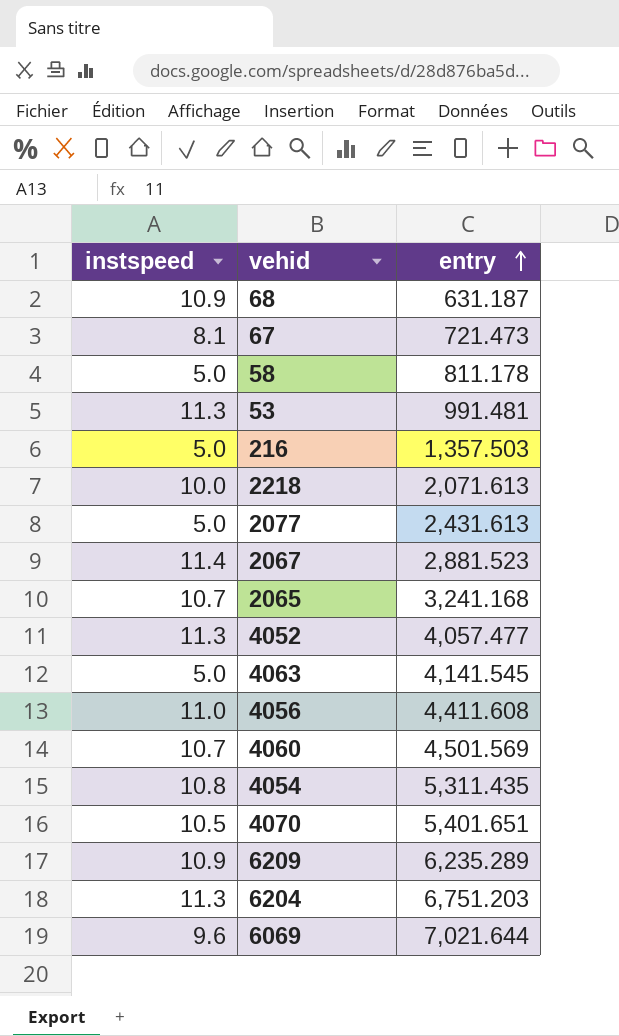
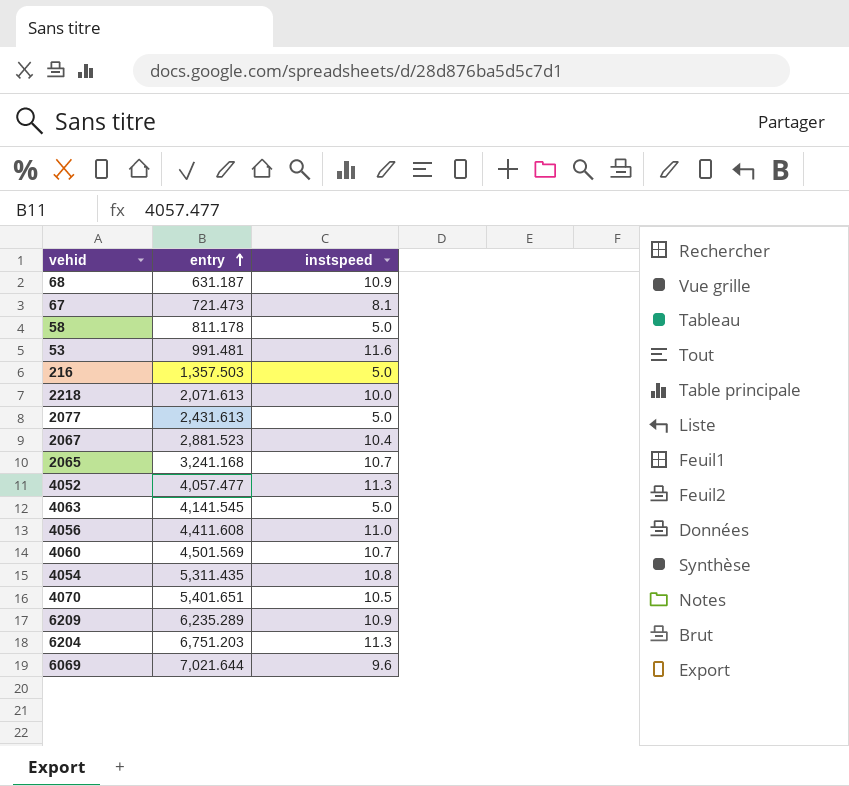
column instspeed | position: 1 -> 3
53 | instspeed: 11.3 -> 11.6
2067 | instspeed: 11.4 -> 10.4

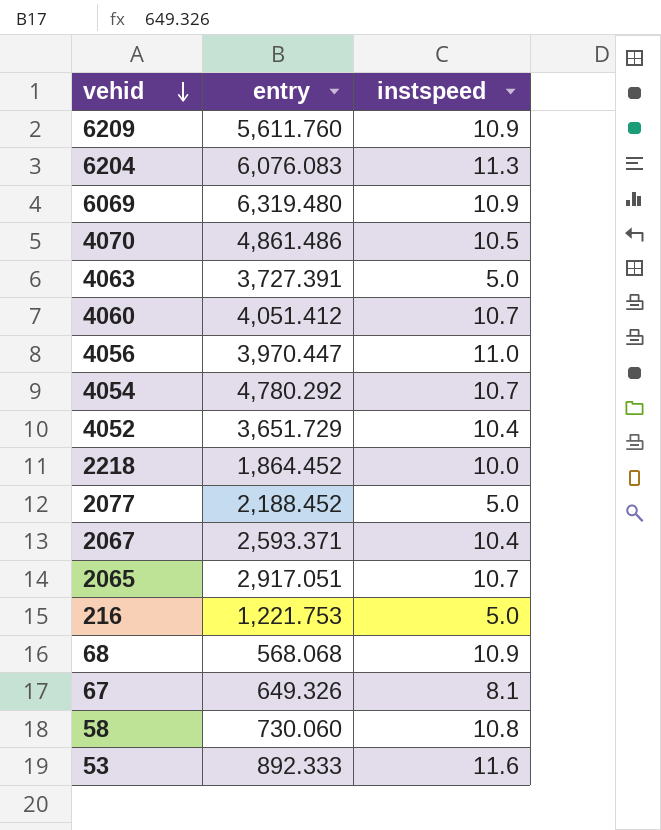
row order: entry ascending -> vehid descending
6209 | entry: 6,235.289 -> 5,611.760
6204 | entry: 6,751.203 -> 6,076.083
6069 | entry: 7,021.644 -> 6,319.480
6069 | instspeed: 9.6 -> 10.9
4070 | entry: 5,401.651 -> 4,861.486
4063 | entry: 4,141.545 -> 3,727.391
4060 | entry: 4,501.569 -> 4,051.412
4056 | entry: 4,411.608 -> 3,970.447
4054 | entry: 5,311.435 -> 4,780.292
4054 | instspeed: 10.8 -> 10.7
4052 | entry: 4,057.477 -> 3,651.729
4052 | instspeed: 11.3 -> 10.4
2218 | entry: 2,071.613 -> 1,864.452
2077 | entry: 2,431.613 -> 2,188.452
2067 | entry: 2,881.523 -> 2,593.371
2065 | entry: 3,241.168 -> 2,917.051
216 | entry: 1,357.503 -> 1,221.753
68 | entry: 631.187 -> 568.068
67 | entry: 721.473 -> 649.326
58 | entry: 811.178 -> 730.060
58 | instspeed: 5.0 -> 10.8
53 | entry: 991.481 -> 892.333

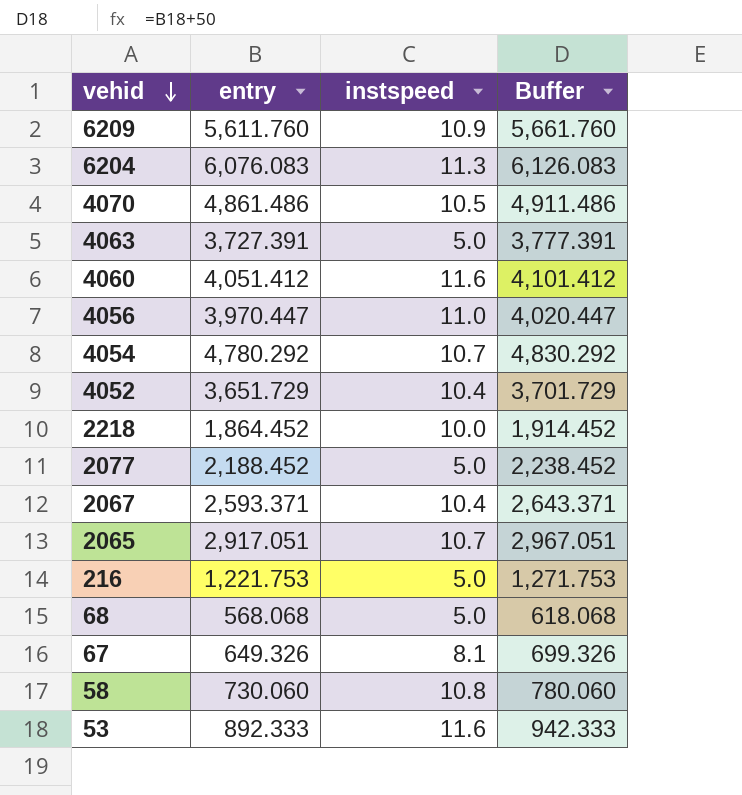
column Buffer | formula: none -> [entry] + 50
row 6069: 6,319.480 | 10.9 -> none
4060 | instspeed: 10.7 -> 11.6
68 | instspeed: 10.9 -> 5.0

